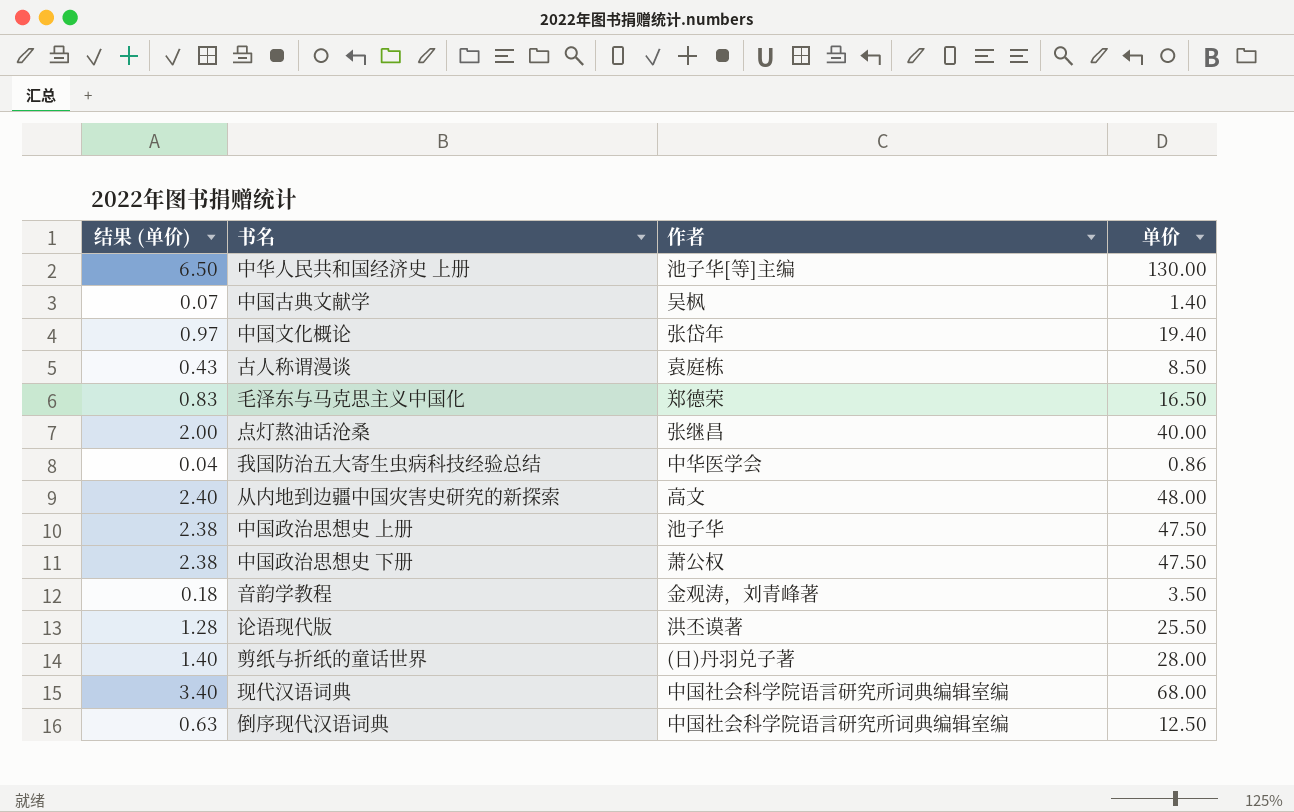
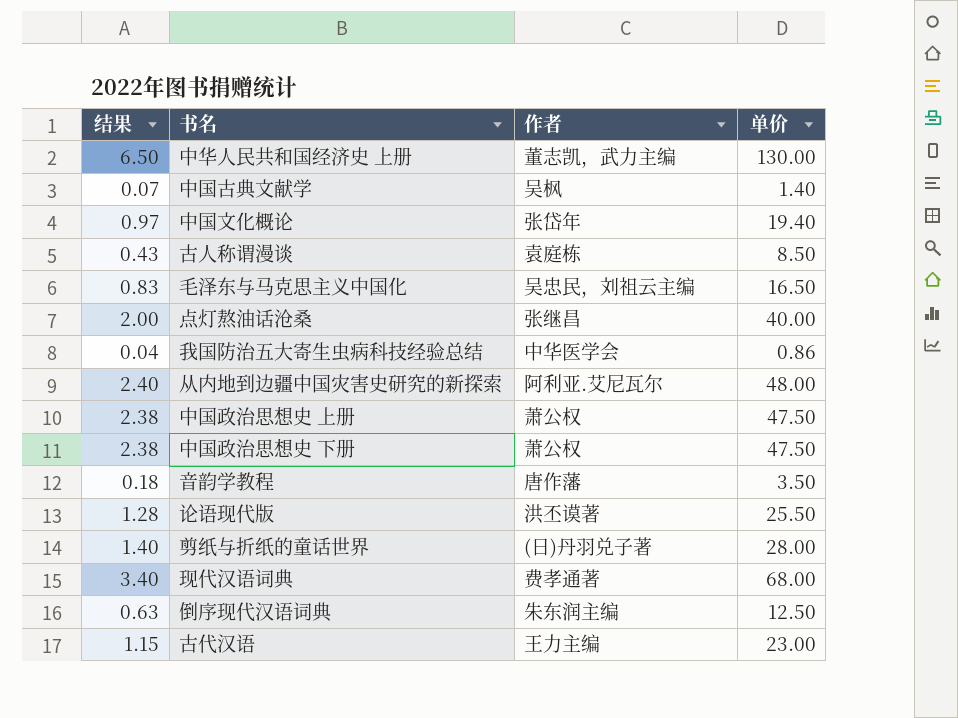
column name: 结果 (单价) -> 结果
中华人民共和国经济史 上册 | 作者: 池子华[等]主编 -> 董志凯，武力主编
毛泽东与马克思主义中国化 | 作者: 郑德荣 -> 吴忠民，刘祖云主编
从内地到边疆中国灾害史研究的新探索 | 作者: 高文 -> 阿利亚.艾尼瓦尔
中国政治思想史 上册 | 作者: 池子华 -> 萧公权
音韵学教程 | 作者: 金观涛，刘青峰著 -> 唐作藩
现代汉语词典 | 作者: 中国社会科学院语言研究所词典编辑室编 -> 费孝通著
倒序现代汉语词典 | 作者: 中国社会科学院语言研究所词典编辑室编 -> 朱东润主编
row 古代汉语: none -> 1.15 | 王力主编 | 23.00

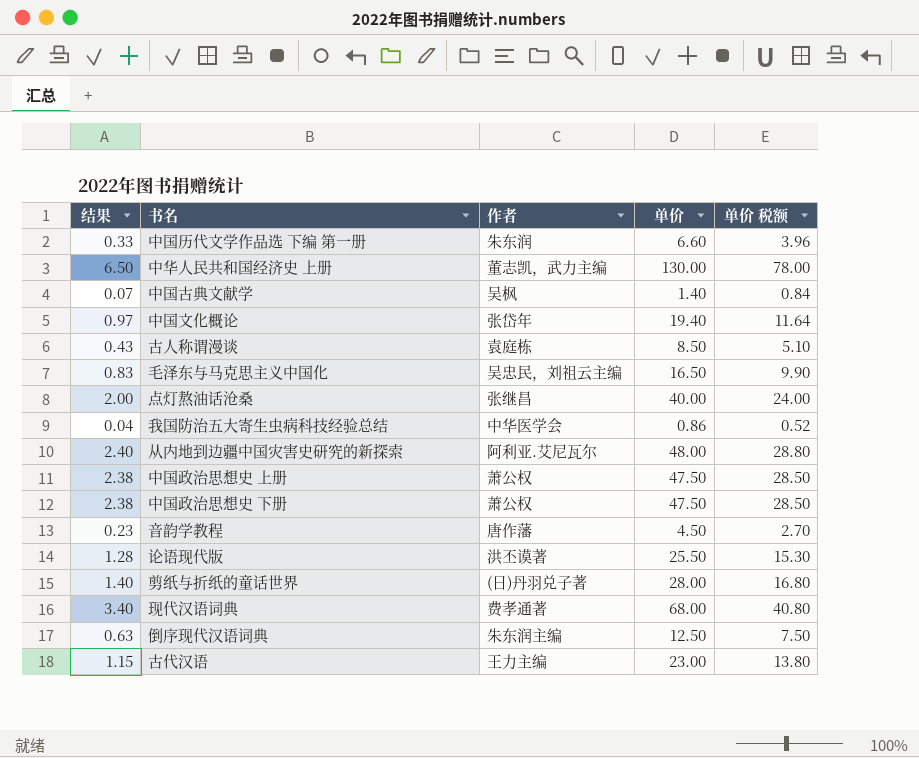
column 单价 税额 | formula: none -> [单价] * 0.6
row 中国历代文学作品选 下编 第一册: none -> 0.33 | 朱东润 | 6.60 | 3.96
音韵学教程 | 结果: 0.18 -> 0.23
音韵学教程 | 单价: 3.50 -> 4.50

